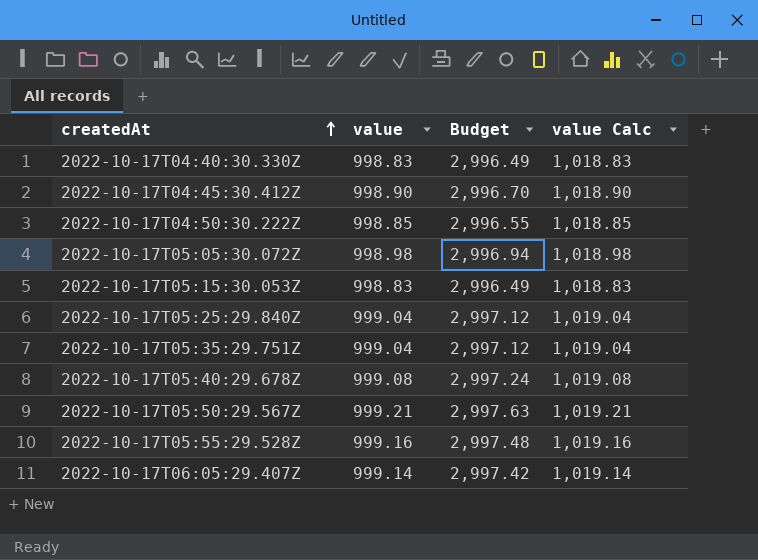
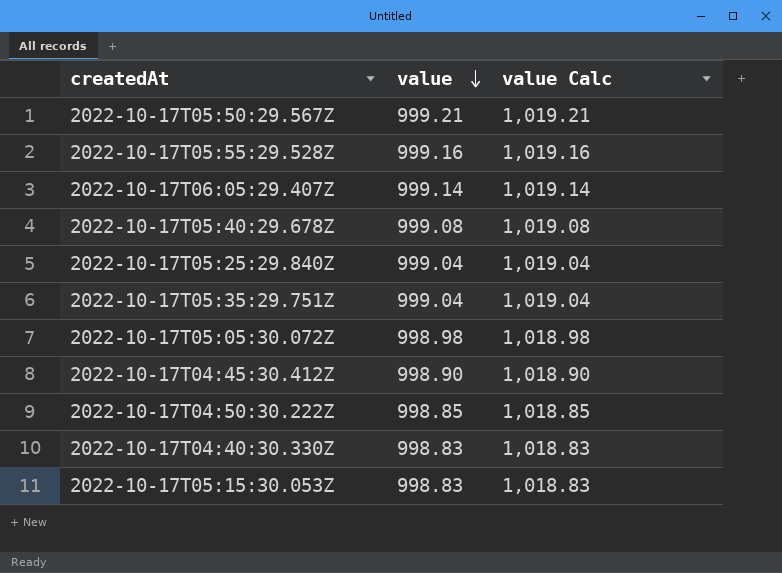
row order: createdAt ascending -> value descending
column Budget | formula: [value] * 3 -> none

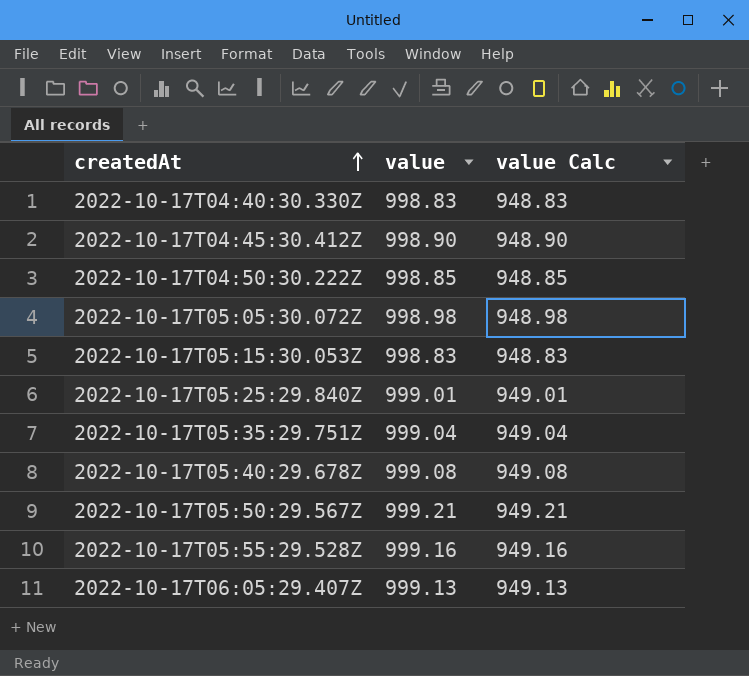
row order: value descending -> createdAt ascending
column value Calc | formula: [value] + 20 -> [value] - 50
2022-10-17T05:25:29.840Z | value: 999.04 -> 999.01
2022-10-17T06:05:29.407Z | value: 999.14 -> 999.13

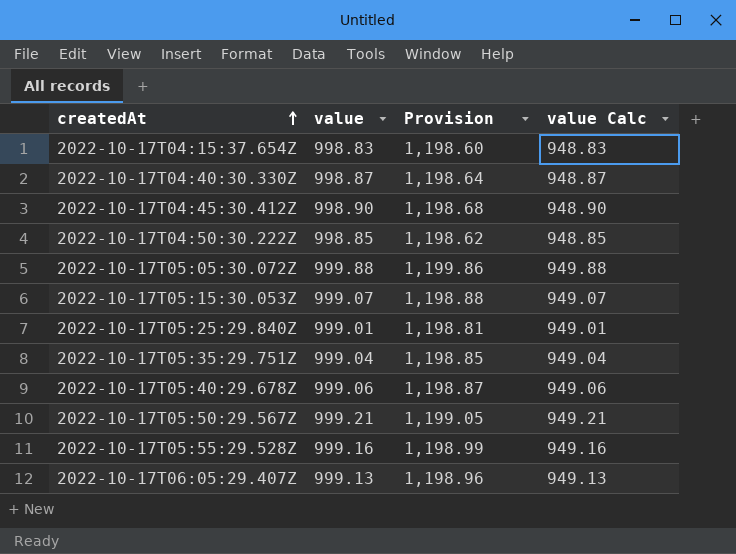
column Provision | formula: none -> [value] * 1.2
row 2022-10-17T04:15:37.654Z: none -> 998.83 | 1,198.60 | 948.83
2022-10-17T04:40:30.330Z | value: 998.83 -> 998.87
2022-10-17T04:40:30.330Z | value Calc: 948.83 -> 948.87
2022-10-17T05:05:30.072Z | value: 998.98 -> 999.88
2022-10-17T05:05:30.072Z | value Calc: 948.98 -> 949.88
2022-10-17T05:15:30.053Z | value: 998.83 -> 999.07
2022-10-17T05:15:30.053Z | value Calc: 948.83 -> 949.07
2022-10-17T05:40:29.678Z | value: 999.08 -> 999.06
2022-10-17T05:40:29.678Z | value Calc: 949.08 -> 949.06

